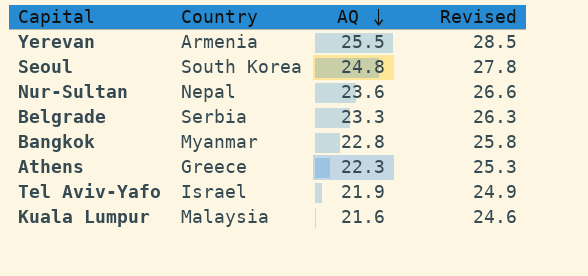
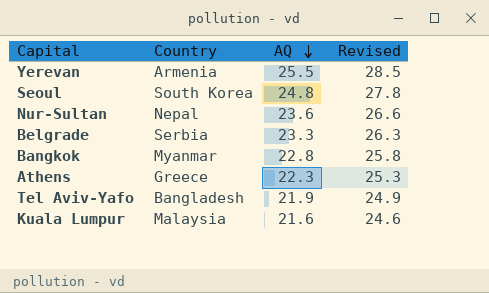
Tel Aviv-Yafo | Country: Israel -> Bangladesh

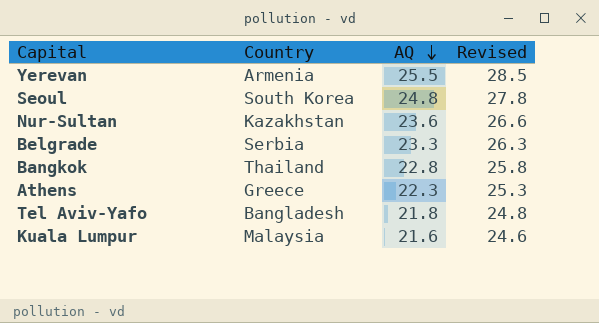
Nur-Sultan | Country: Nepal -> Kazakhstan
Bangkok | Country: Myanmar -> Thailand
Tel Aviv-Yafo | AQ: 21.9 -> 21.8
Tel Aviv-Yafo | Revised: 24.9 -> 24.8

